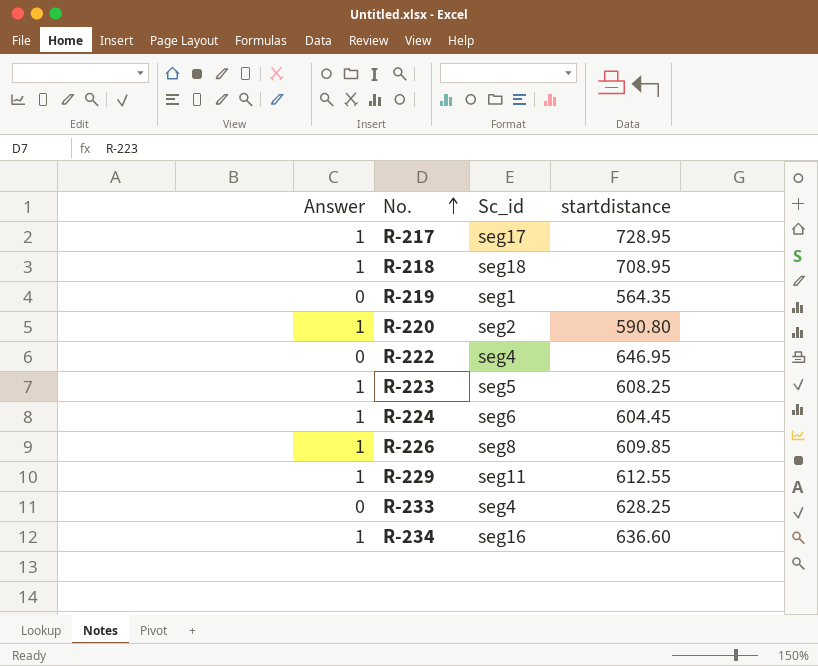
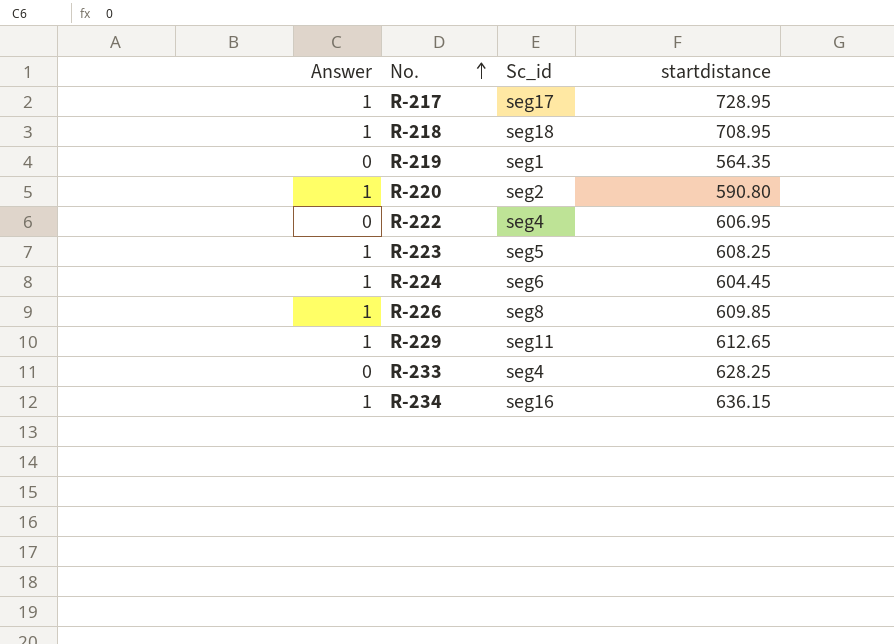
R-222 | startdistance: 646.95 -> 606.95
R-229 | startdistance: 612.55 -> 612.65
R-234 | startdistance: 636.60 -> 636.15

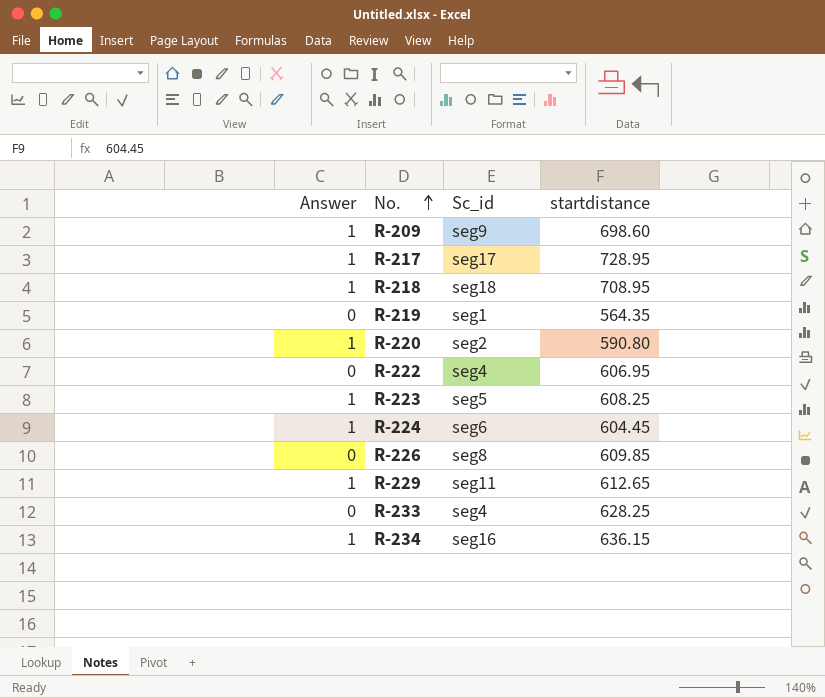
row R-209: none -> 1 | seg9 | 698.60
R-226 | Answer: 1 -> 0

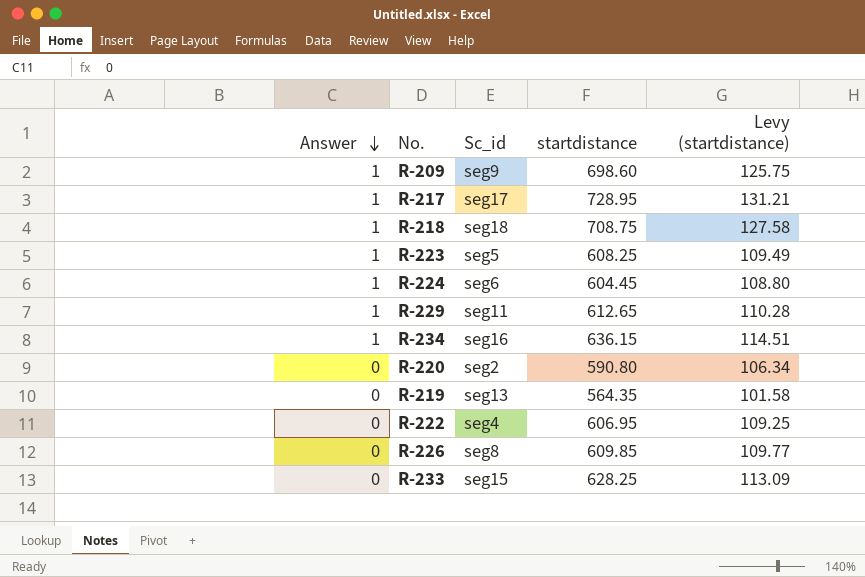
row order: No. ascending -> Answer descending
column Levy (startdistance) | formula: none -> [startdistance] * 0.18
R-218 | startdistance: 708.95 -> 708.75
R-220 | Answer: 1 -> 0
R-219 | Sc_id: seg1 -> seg13
R-233 | Sc_id: seg4 -> seg15

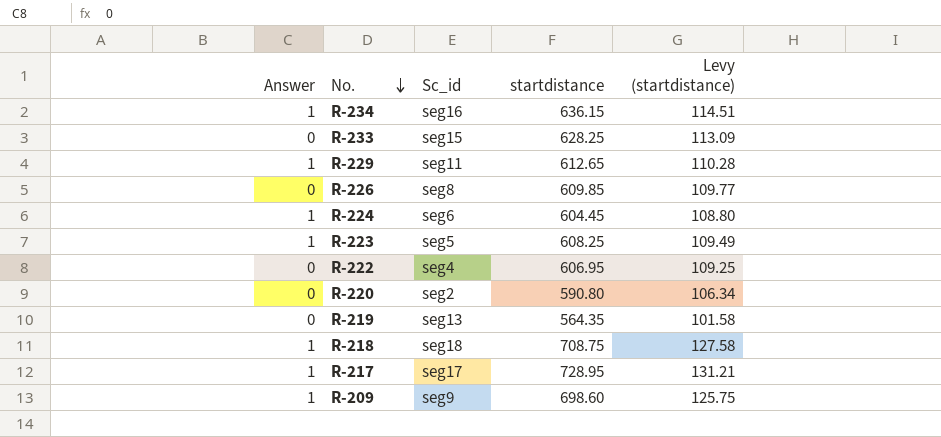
row order: Answer descending -> No. descending

